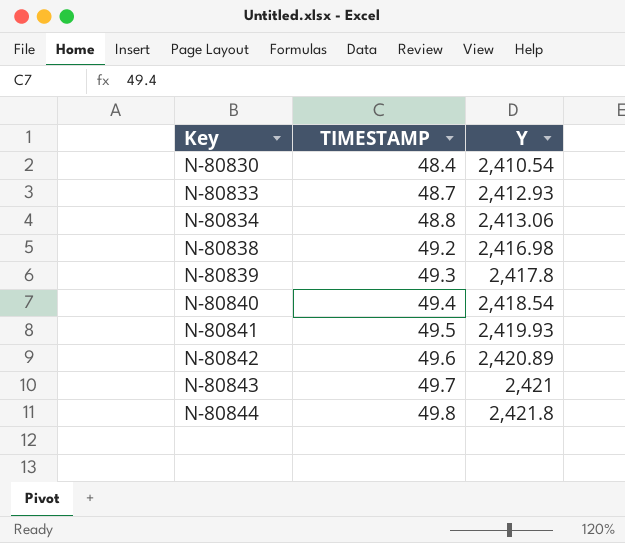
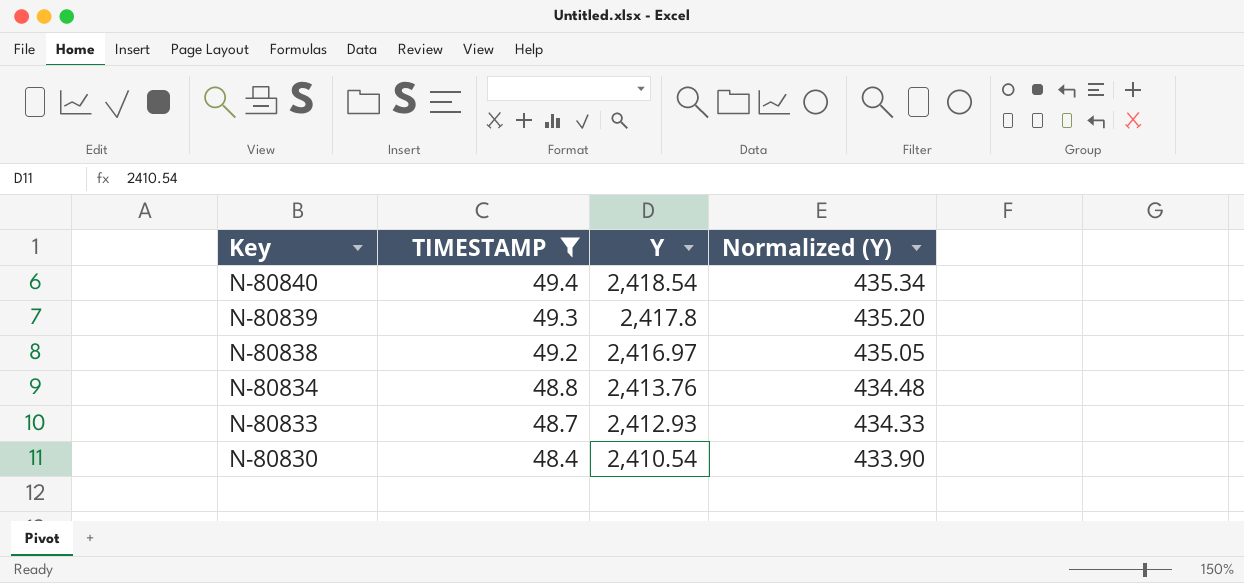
filter: none -> TIMESTAMP <= 49.4
row order: Key ascending -> Key descending
column Normalized (Y) | formula: none -> [Y] * 0.18
N-80838 | Y: 2,416.98 -> 2,416.97
N-80834 | Y: 2,413.06 -> 2,413.76

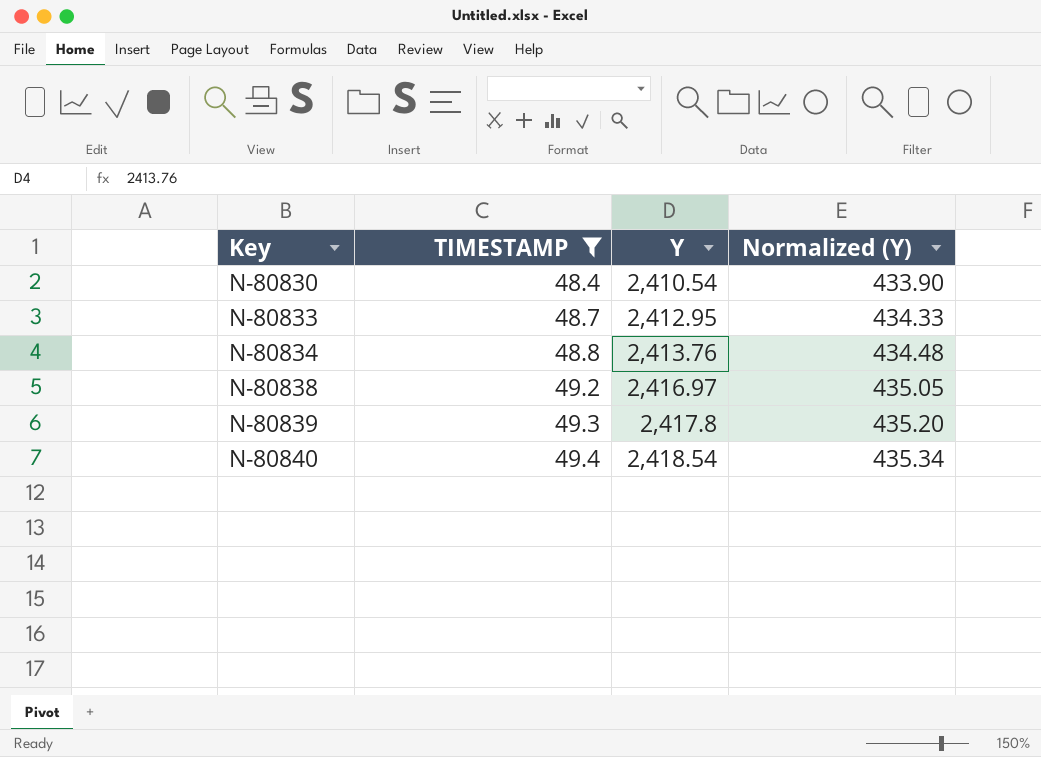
row order: Key descending -> Key ascending
N-80833 | Y: 2,412.93 -> 2,412.95

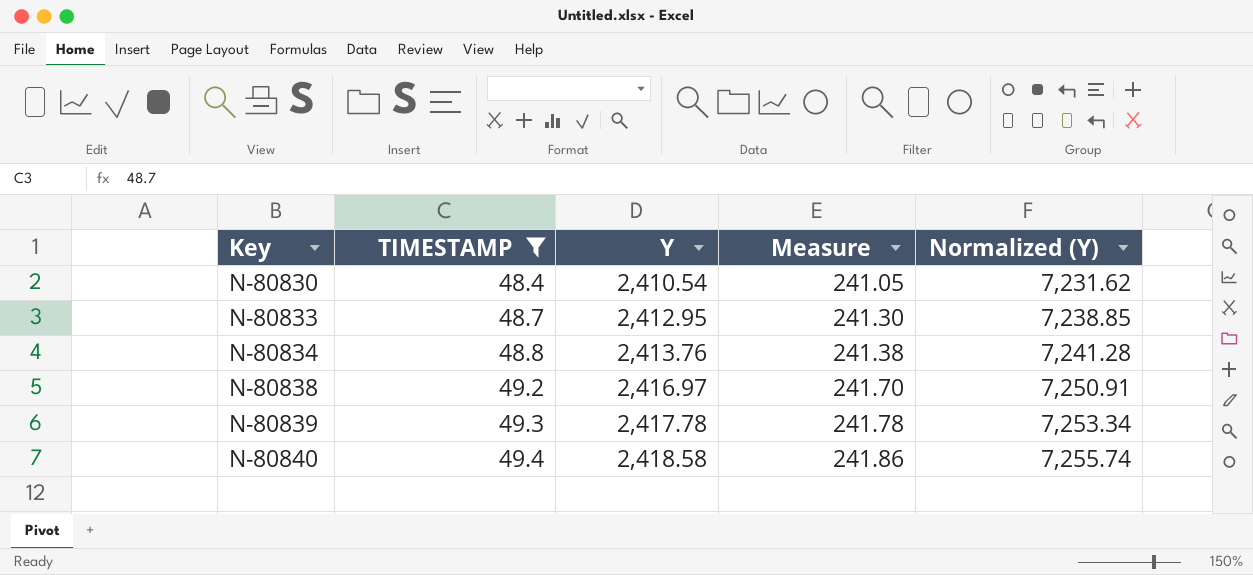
column Measure | formula: none -> [Y] * 0.1
column Normalized (Y) | formula: [Y] * 0.18 -> [Y] * 3
N-80839 | Y: 2,417.8 -> 2,417.78
N-80840 | Y: 2,418.54 -> 2,418.58

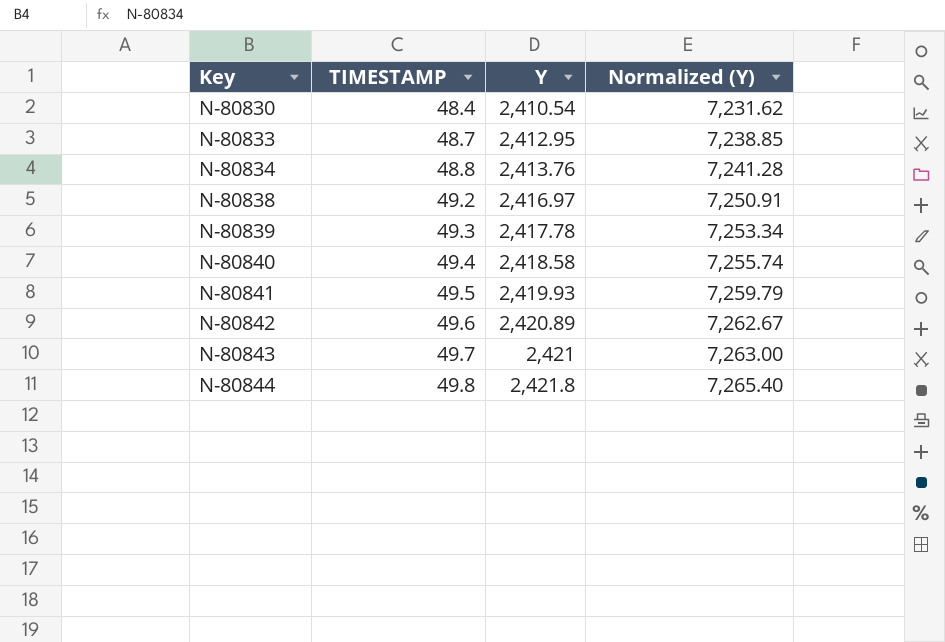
filter: TIMESTAMP <= 49.4 -> none
column Measure | formula: [Y] * 0.1 -> none

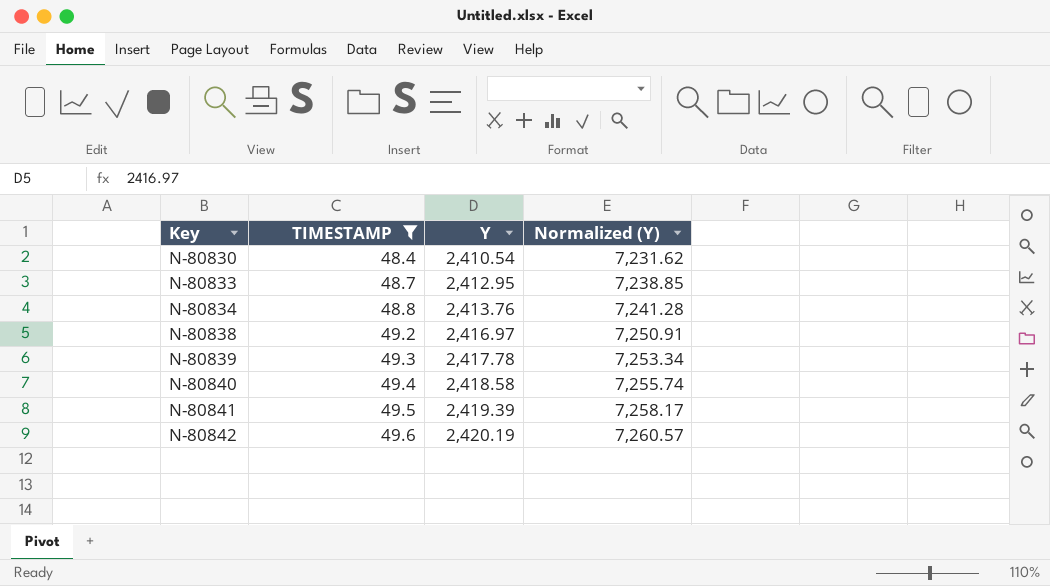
filter: none -> TIMESTAMP <= 49.6
N-80841 | Y: 2,419.93 -> 2,419.39
N-80841 | Normalized (Y): 7,259.79 -> 7,258.17
N-80842 | Y: 2,420.89 -> 2,420.19
N-80842 | Normalized (Y): 7,262.67 -> 7,260.57

